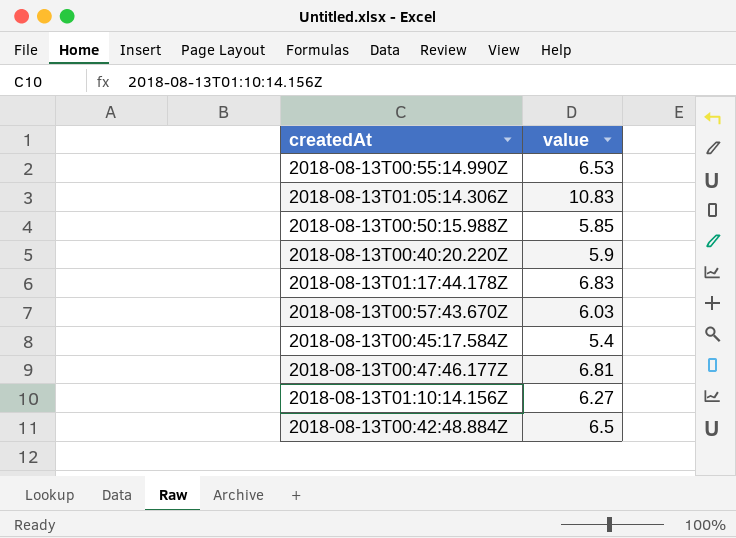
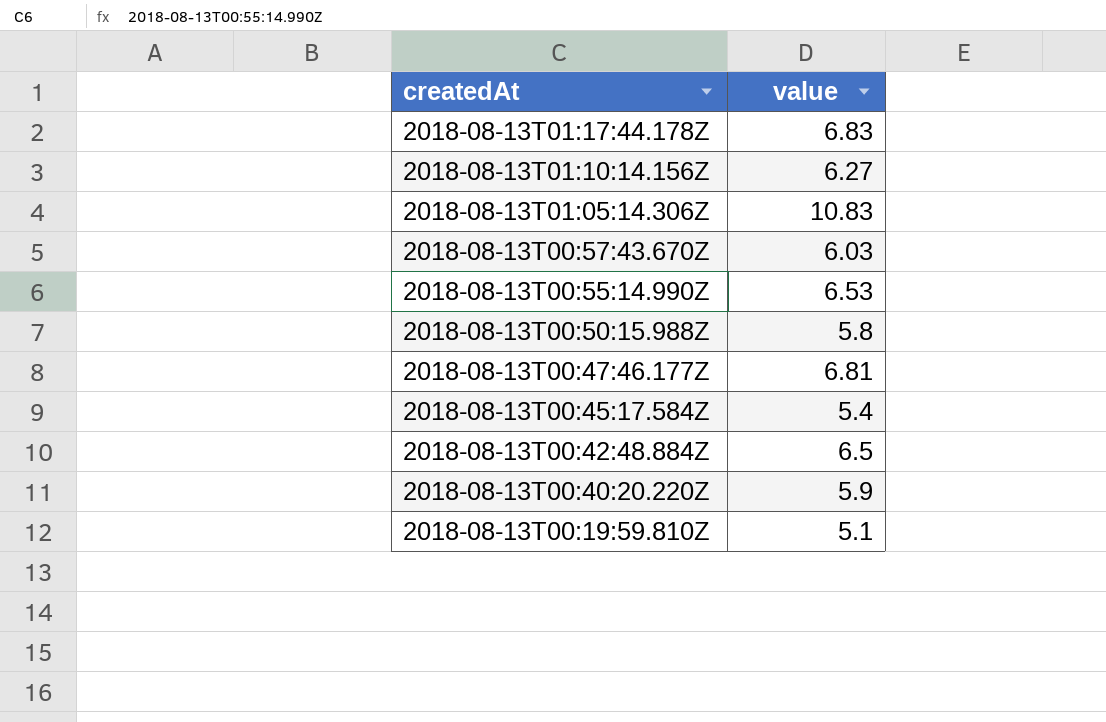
row order: none -> createdAt descending
2018-08-13T00:50:15.988Z | value: 5.85 -> 5.8
row 2018-08-13T00:19:59.810Z: none -> 5.1

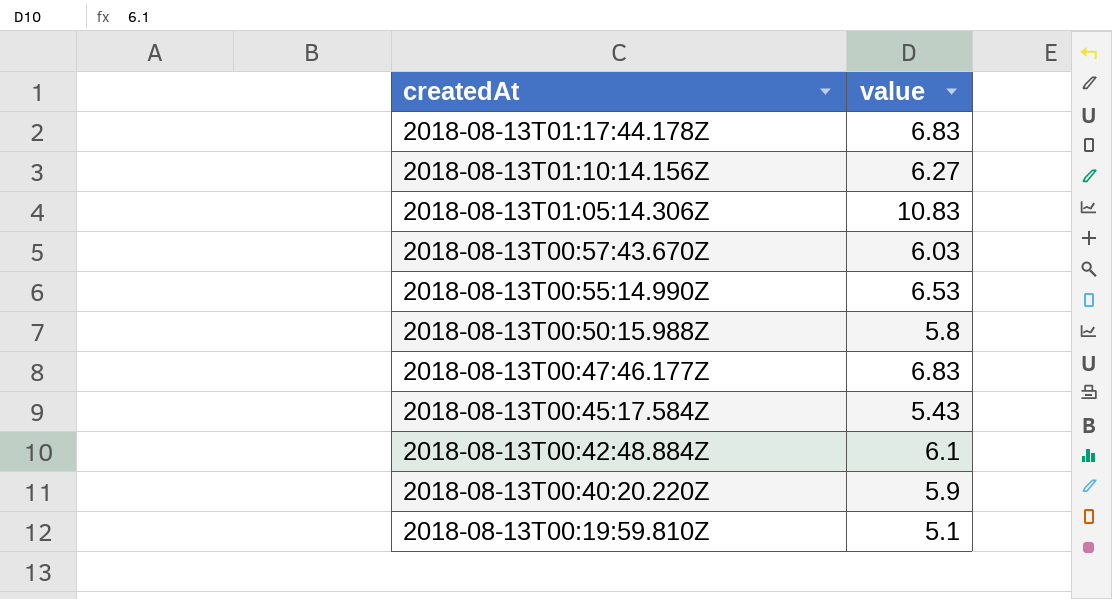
2018-08-13T00:47:46.177Z | value: 6.81 -> 6.83
2018-08-13T00:45:17.584Z | value: 5.4 -> 5.43
2018-08-13T00:42:48.884Z | value: 6.5 -> 6.1

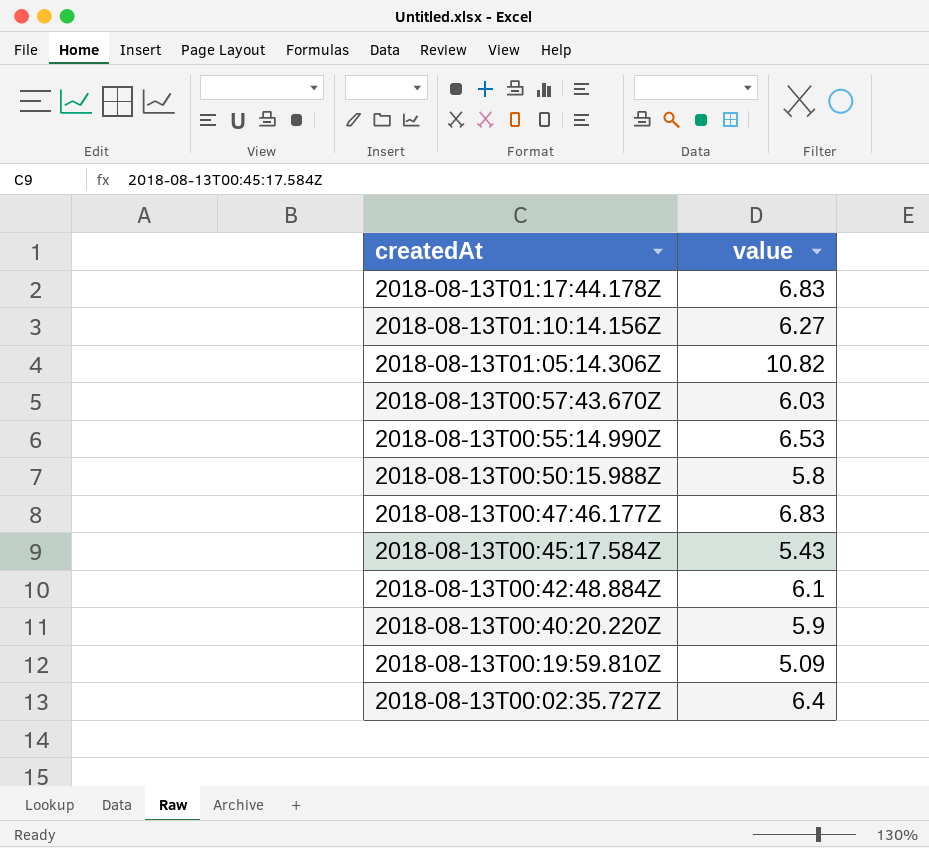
2018-08-13T01:05:14.306Z | value: 10.83 -> 10.82
2018-08-13T00:19:59.810Z | value: 5.1 -> 5.09
row 2018-08-13T00:02:35.727Z: none -> 6.4

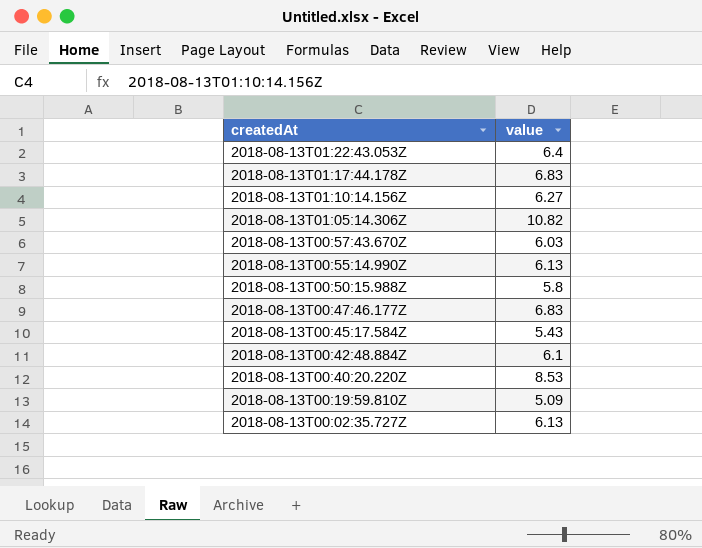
row 2018-08-13T01:22:43.053Z: none -> 6.4
2018-08-13T00:55:14.990Z | value: 6.53 -> 6.13
2018-08-13T00:40:20.220Z | value: 5.9 -> 8.53
2018-08-13T00:02:35.727Z | value: 6.4 -> 6.13

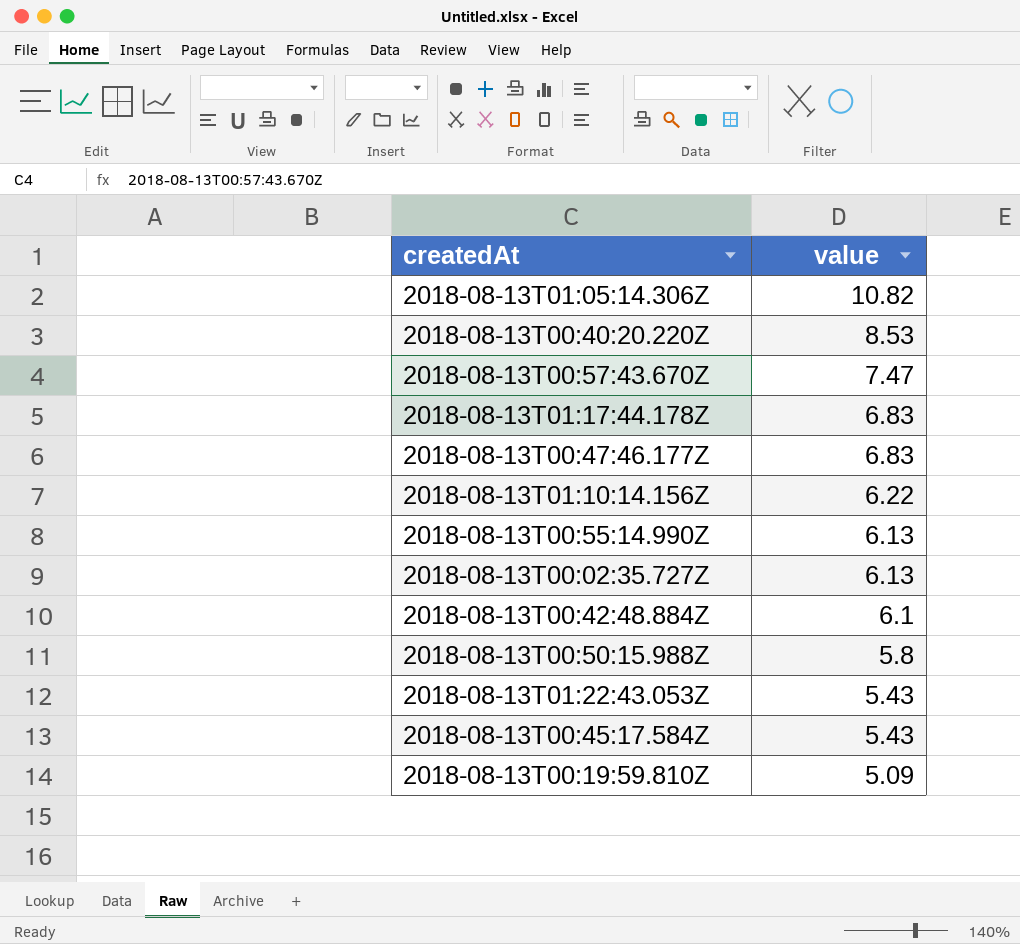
row order: createdAt descending -> value descending
2018-08-13T00:57:43.670Z | value: 6.03 -> 7.47
2018-08-13T01:10:14.156Z | value: 6.27 -> 6.22
2018-08-13T01:22:43.053Z | value: 6.4 -> 5.43

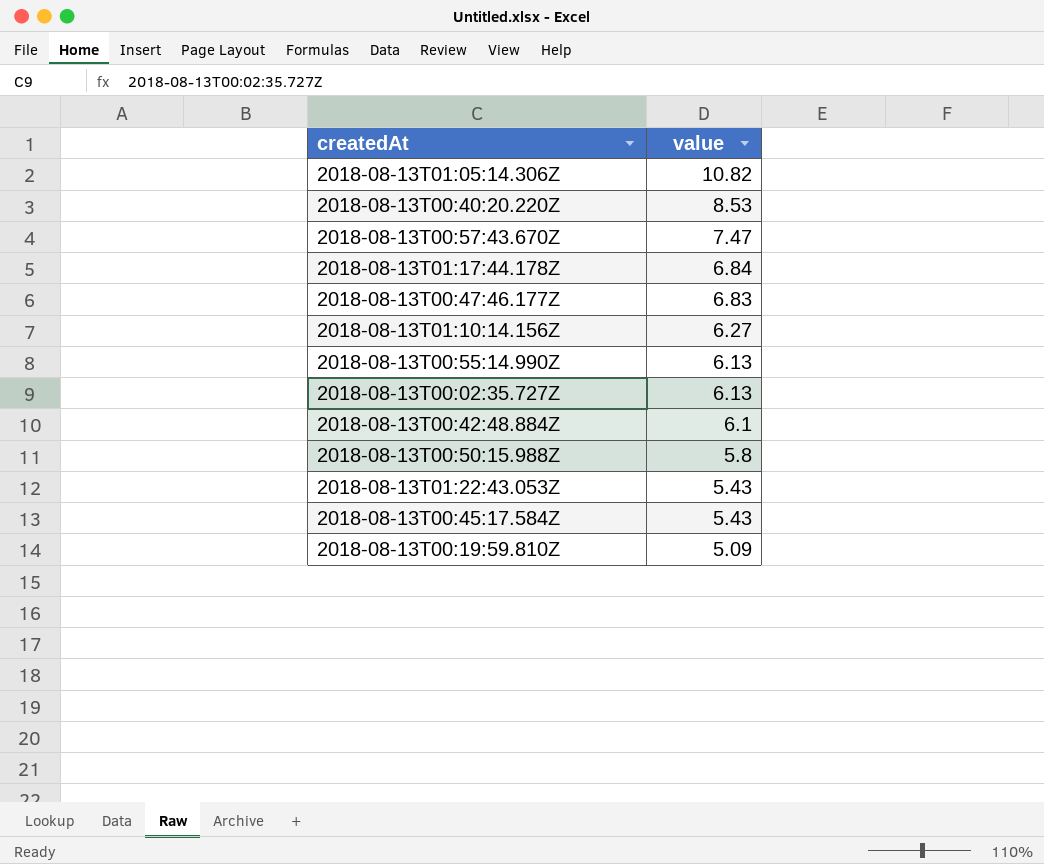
2018-08-13T01:17:44.178Z | value: 6.83 -> 6.84
2018-08-13T01:10:14.156Z | value: 6.22 -> 6.27

